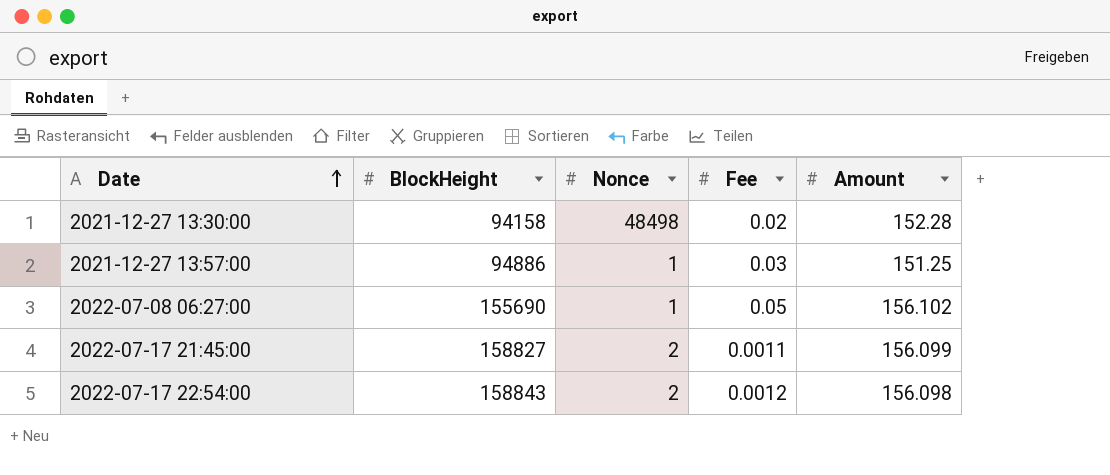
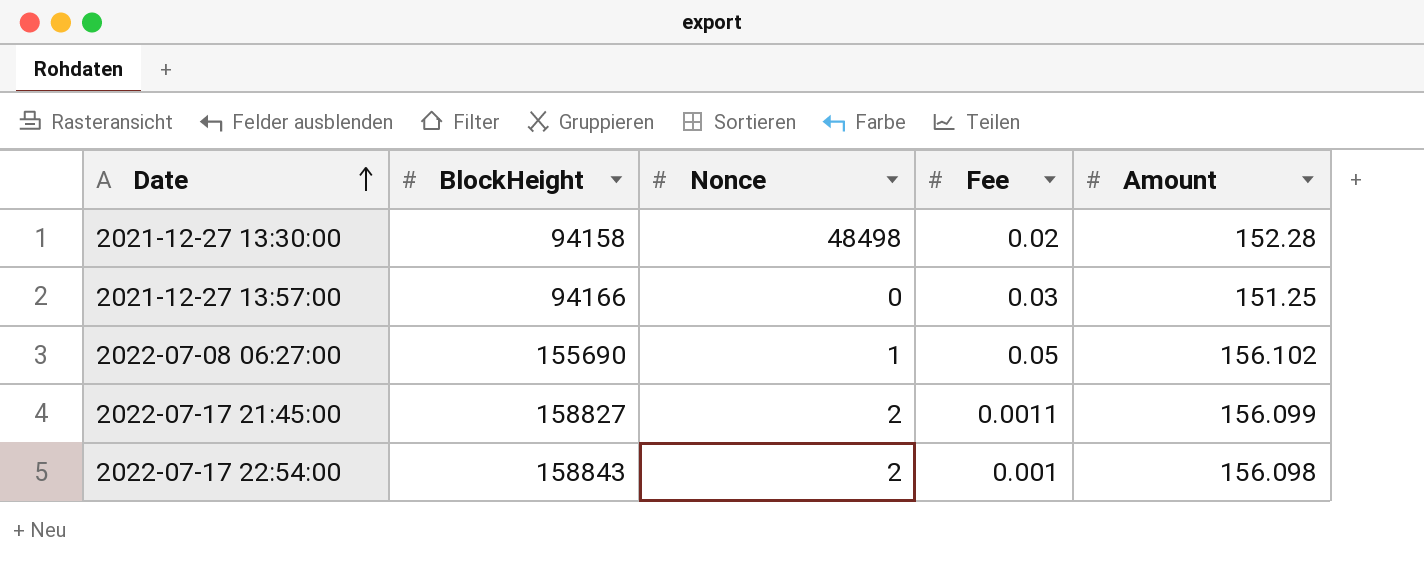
2021-12-27 13:57:00 | BlockHeight: 94886 -> 94166
2021-12-27 13:57:00 | Nonce: 1 -> 0
2022-07-17 22:54:00 | Fee: 0.0012 -> 0.001

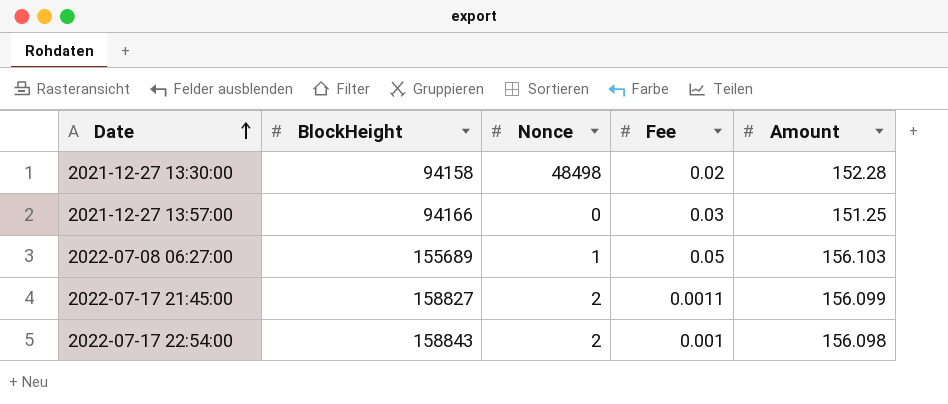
2022-07-08 06:27:00 | BlockHeight: 155690 -> 155689
2022-07-08 06:27:00 | Amount: 156.102 -> 156.103

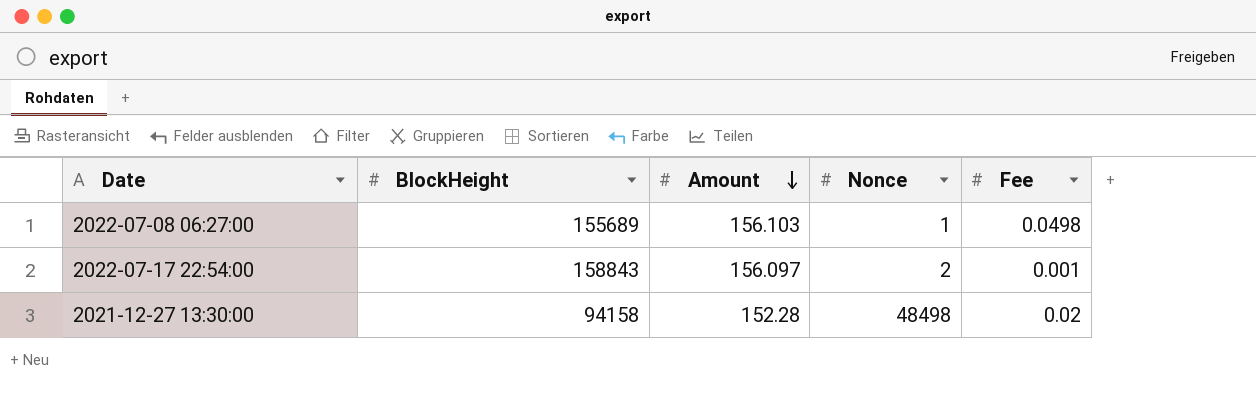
row order: Date ascending -> Amount descending
column Amount | position: 5 -> 3
row 2021-12-27 13:57:00: 94166 | 0 | 0.03 | 151.25 -> none
row 2022-07-17 21:45:00: 158827 | 2 | 0.0011 | 156.099 -> none
2022-07-08 06:27:00 | Fee: 0.05 -> 0.0498
2022-07-17 22:54:00 | Amount: 156.098 -> 156.097

